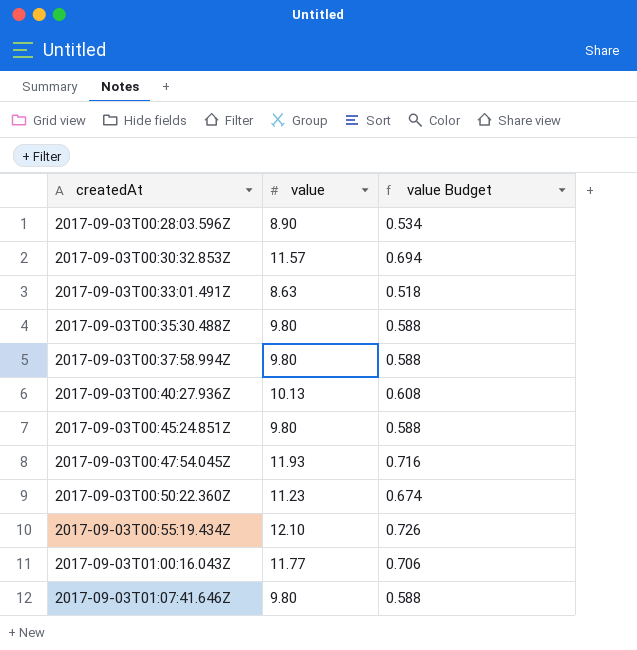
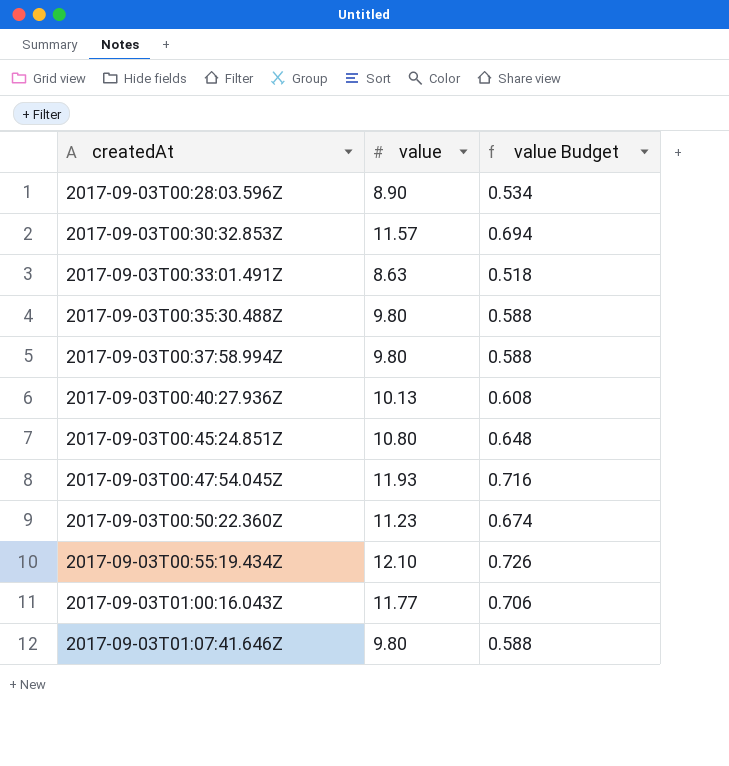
2017-09-03T00:45:24.851Z | value: 9.80 -> 10.80
2017-09-03T00:45:24.851Z | value Budget: 0.588 -> 0.648

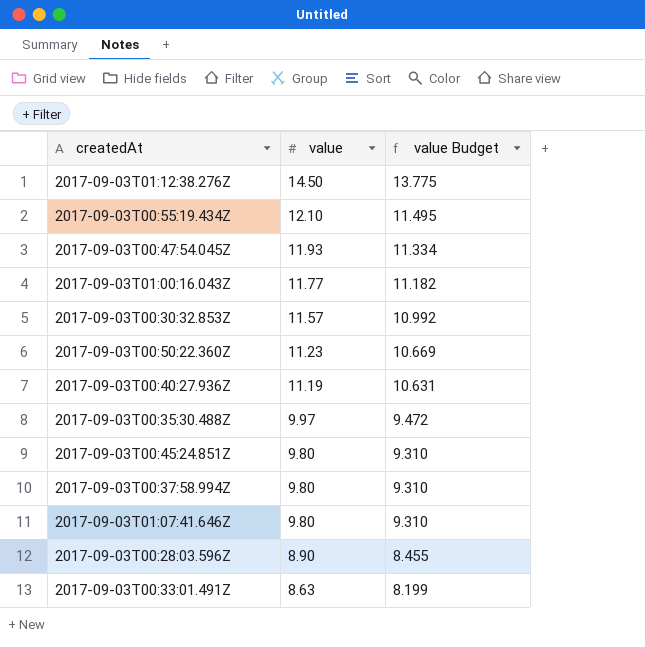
row order: createdAt ascending -> value descending
column value Budget | formula: [value] * 0.06 -> [value] * 0.95
row 2017-09-03T01:12:38.276Z: none -> 14.50 | 13.775
2017-09-03T00:40:27.936Z | value: 10.13 -> 11.19
2017-09-03T00:35:30.488Z | value: 9.80 -> 9.97
2017-09-03T00:45:24.851Z | value: 10.80 -> 9.80

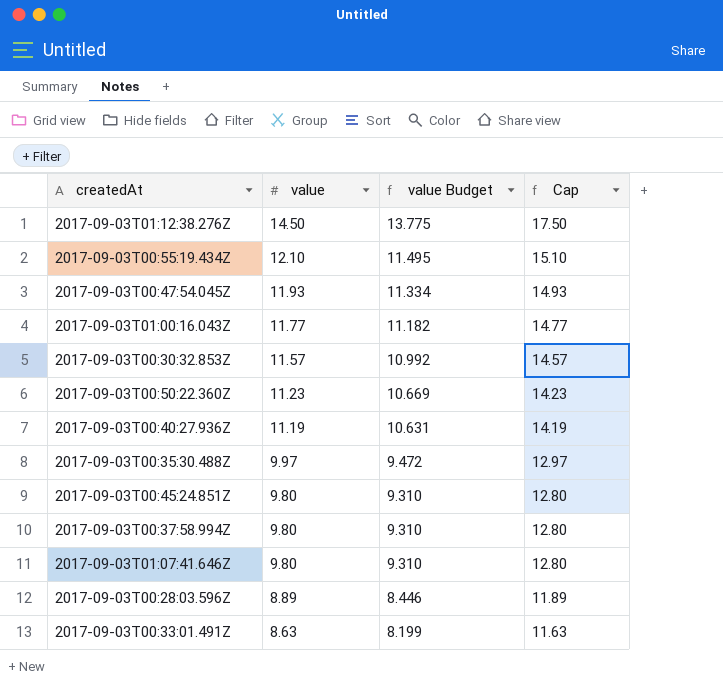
column Cap | formula: none -> [value] + 3
2017-09-03T00:28:03.596Z | value: 8.90 -> 8.89
2017-09-03T00:28:03.596Z | value Budget: 8.455 -> 8.446

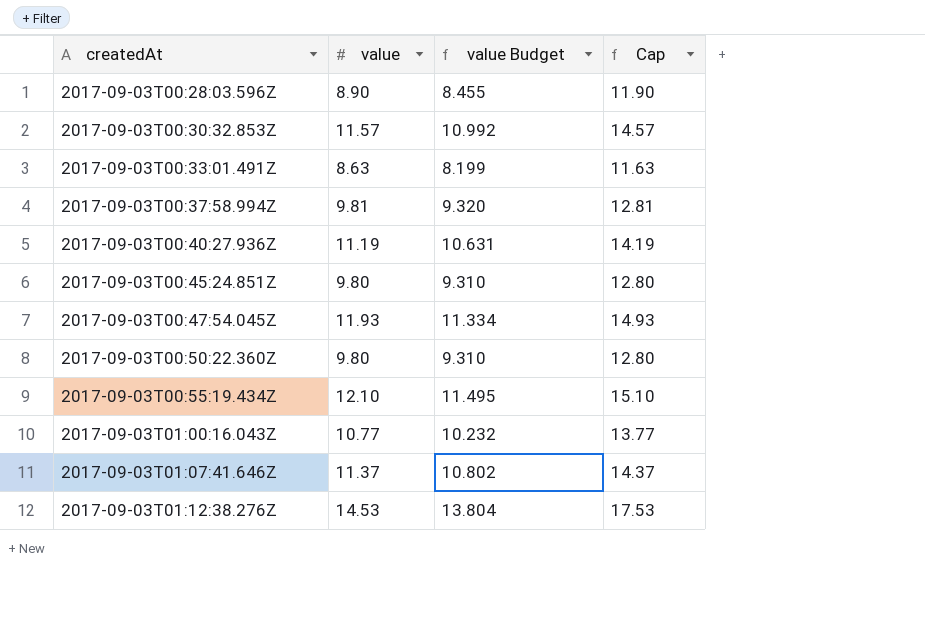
row order: value descending -> createdAt ascending
row 2017-09-03T00:35:30.488Z: 9.97 | 9.472 | 12.97 -> none
2017-09-03T00:28:03.596Z | value: 8.89 -> 8.90
2017-09-03T00:28:03.596Z | value Budget: 8.446 -> 8.455
2017-09-03T00:28:03.596Z | Cap: 11.89 -> 11.90
2017-09-03T00:37:58.994Z | value: 9.80 -> 9.81
2017-09-03T00:37:58.994Z | value Budget: 9.310 -> 9.320
2017-09-03T00:37:58.994Z | Cap: 12.80 -> 12.81
2017-09-03T00:50:22.360Z | value: 11.23 -> 9.80
2017-09-03T00:50:22.360Z | value Budget: 10.669 -> 9.310
2017-09-03T00:50:22.360Z | Cap: 14.23 -> 12.80
2017-09-03T01:00:16.043Z | value: 11.77 -> 10.77
2017-09-03T01:00:16.043Z | value Budget: 11.182 -> 10.232
2017-09-03T01:00:16.043Z | Cap: 14.77 -> 13.77
2017-09-03T01:07:41.646Z | value: 9.80 -> 11.37
2017-09-03T01:07:41.646Z | value Budget: 9.310 -> 10.802
2017-09-03T01:07:41.646Z | Cap: 12.80 -> 14.37
2017-09-03T01:12:38.276Z | value: 14.50 -> 14.53
2017-09-03T01:12:38.276Z | value Budget: 13.775 -> 13.804
2017-09-03T01:12:38.276Z | Cap: 17.50 -> 17.53

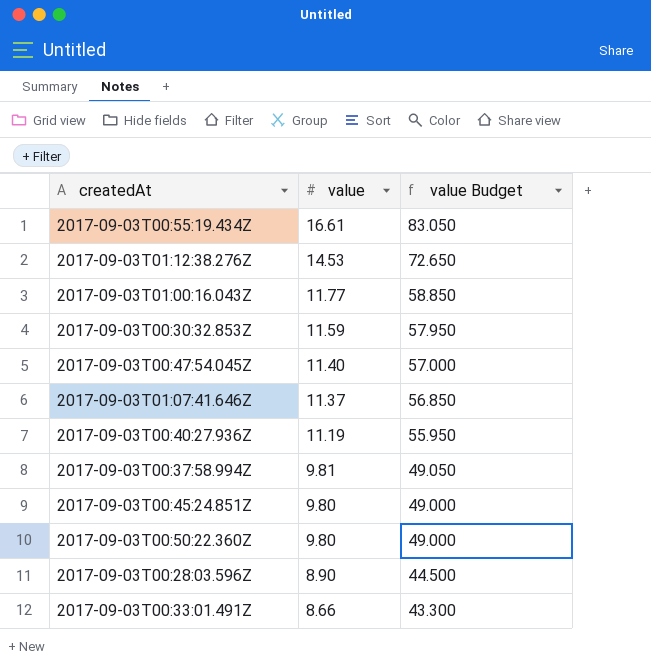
row order: createdAt ascending -> value descending
column Cap | formula: [value] + 3 -> none
column value Budget | formula: [value] * 0.95 -> [value] * 5
2017-09-03T00:55:19.434Z | value: 12.10 -> 16.61
2017-09-03T01:00:16.043Z | value: 10.77 -> 11.77
2017-09-03T00:30:32.853Z | value: 11.57 -> 11.59
2017-09-03T00:47:54.045Z | value: 11.93 -> 11.40
2017-09-03T00:33:01.491Z | value: 8.63 -> 8.66

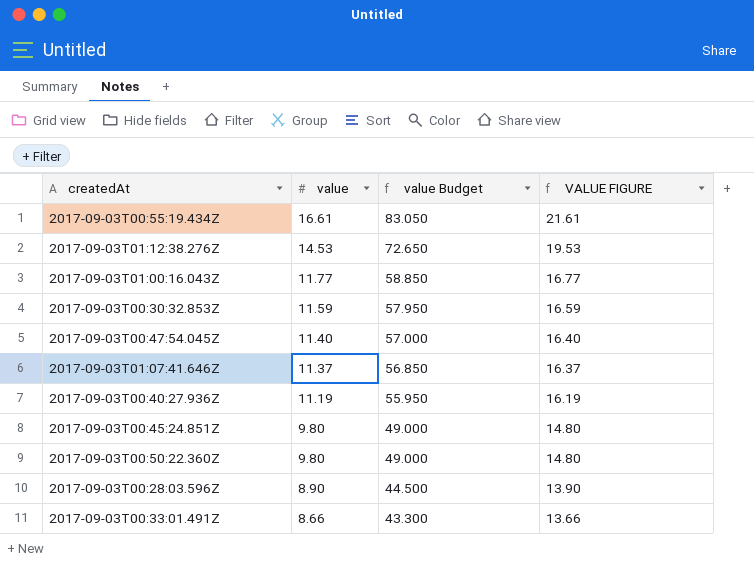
column VALUE FIGURE | formula: none -> [value] + 5
row 2017-09-03T00:37:58.994Z: 9.81 | 49.050 -> none

